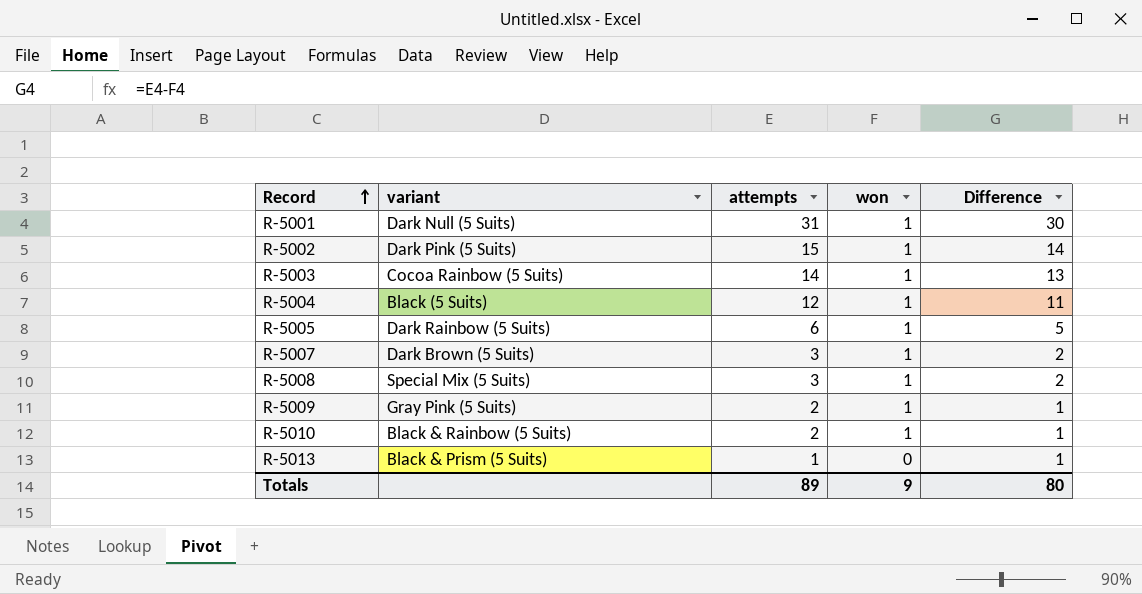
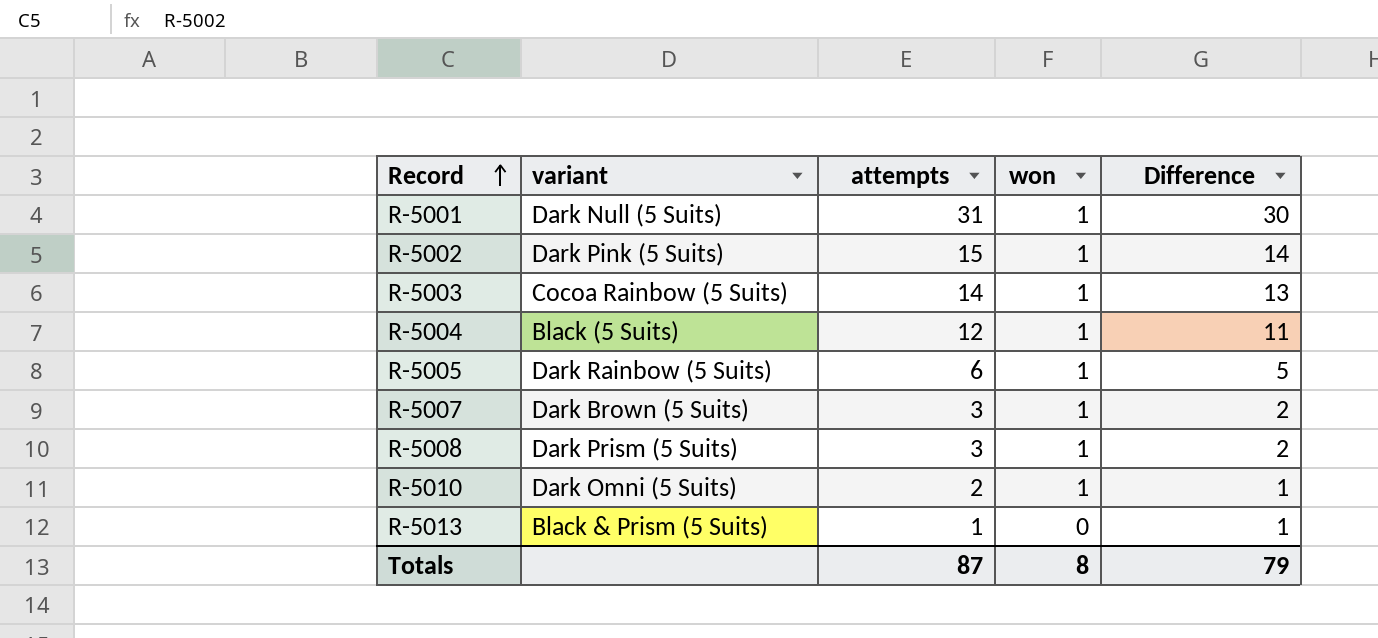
row R-5009: Gray Pink (5 Suits) | 2 | 1 | 1 -> none
R-5008 | variant: Special Mix (5 Suits) -> Dark Prism (5 Suits)
R-5010 | variant: Black & Rainbow (5 Suits) -> Dark Omni (5 Suits)
Totals | attempts: 89 -> 87
Totals | won: 9 -> 8
Totals | Difference: 80 -> 79

